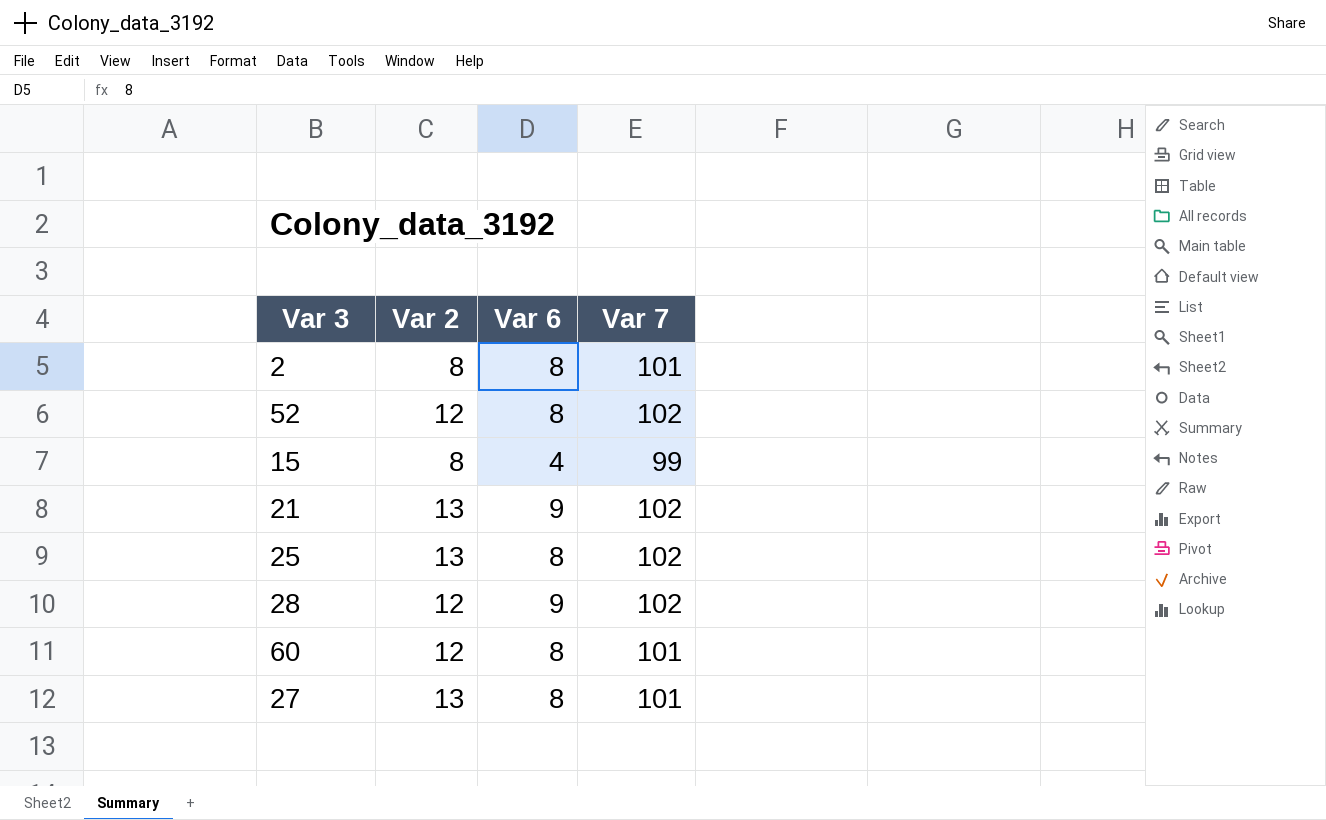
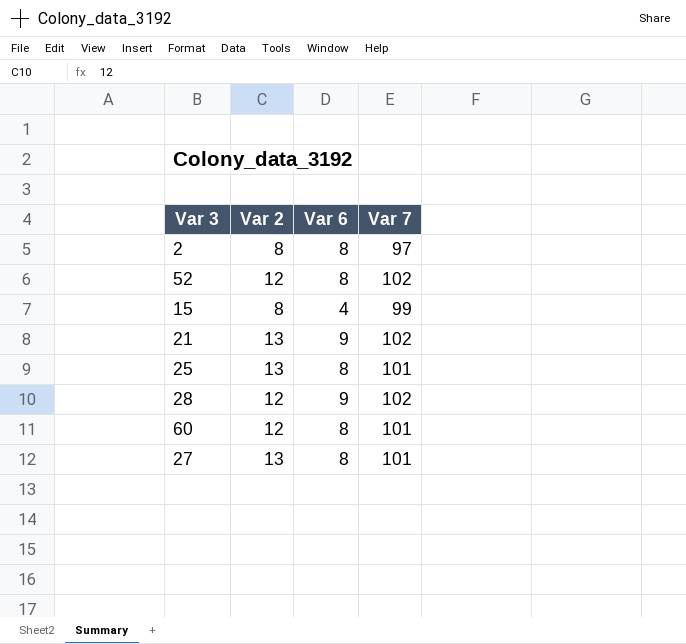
2 | Var 7: 101 -> 97
25 | Var 7: 102 -> 101

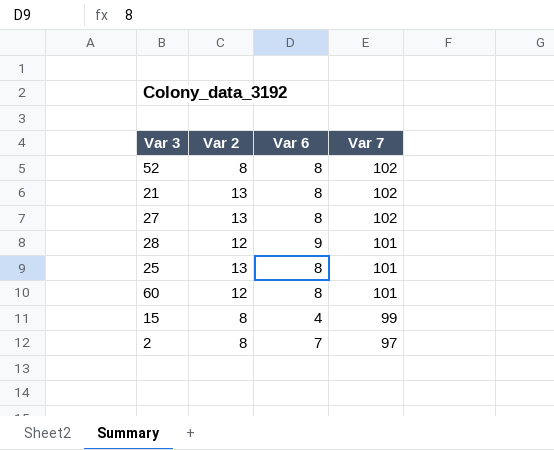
row order: none -> Var 7 descending
52 | Var 2: 12 -> 8
21 | Var 6: 9 -> 8
27 | Var 7: 101 -> 102
28 | Var 7: 102 -> 101
2 | Var 6: 8 -> 7

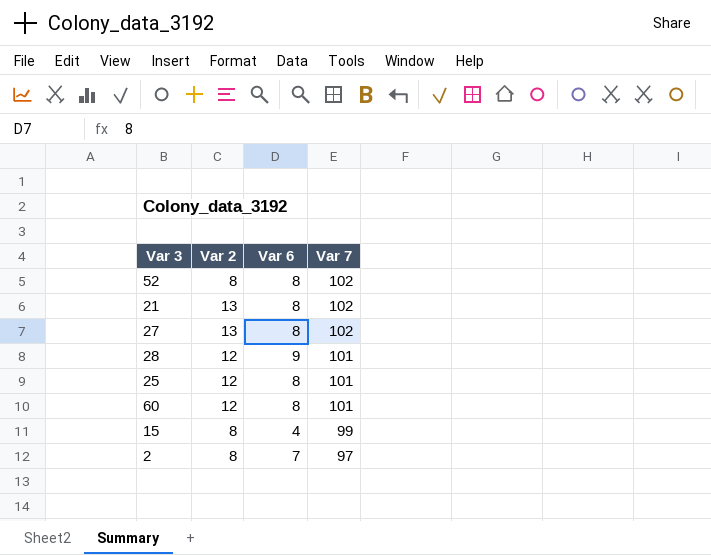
25 | Var 2: 13 -> 12

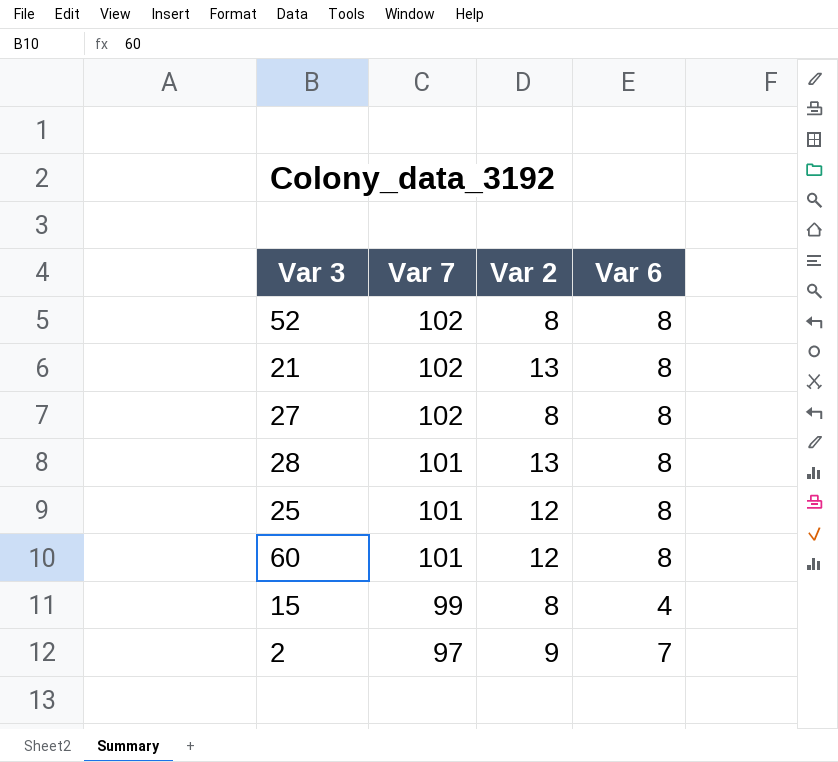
column Var 7 | position: 4 -> 2
27 | Var 2: 13 -> 8
28 | Var 2: 12 -> 13
28 | Var 6: 9 -> 8
2 | Var 2: 8 -> 9

